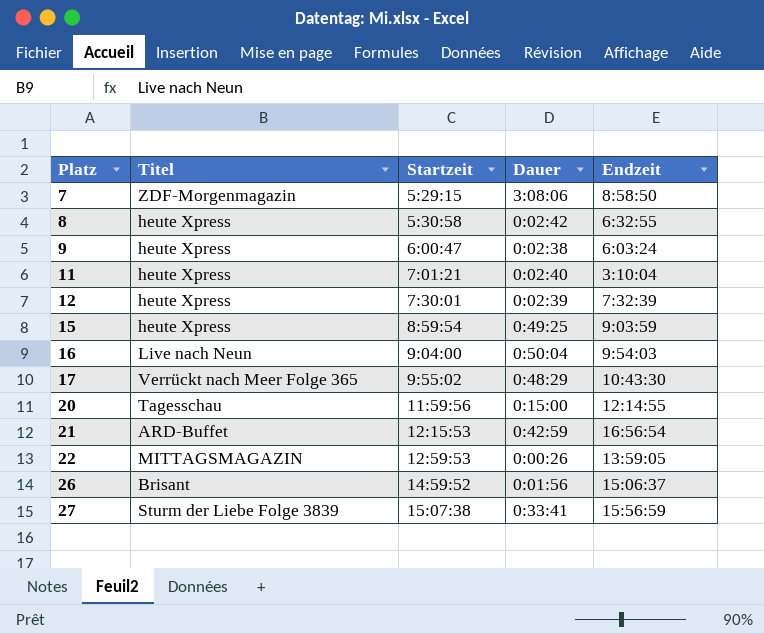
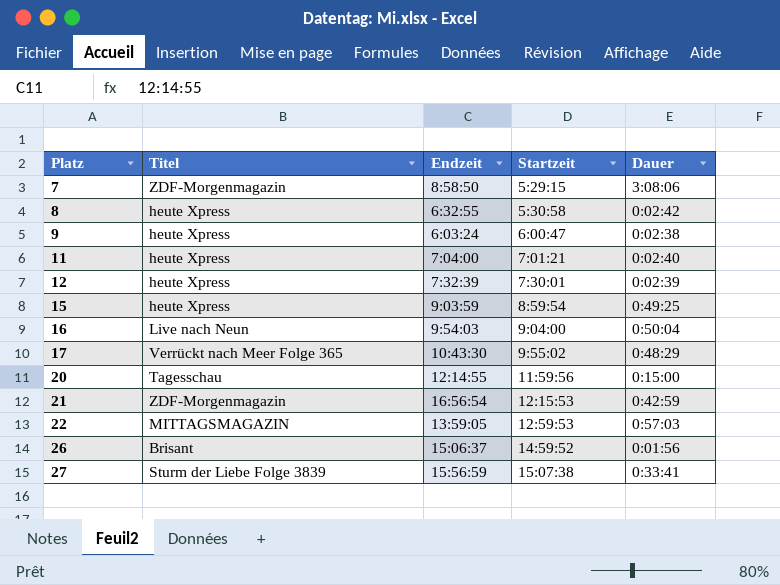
column Endzeit | position: 5 -> 3
11 | Endzeit: 3:10:04 -> 7:04:00
21 | Titel: ARD-Buffet -> ZDF-Morgenmagazin
22 | Dauer: 0:00:26 -> 0:57:03

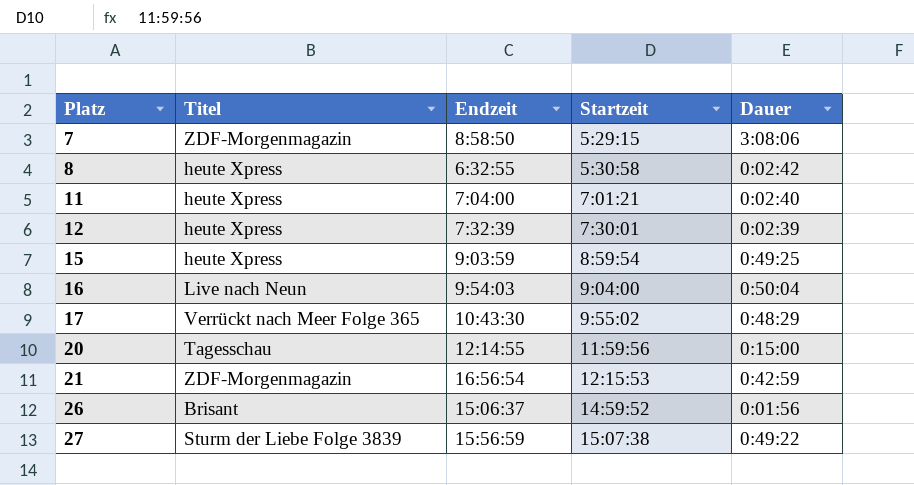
row 9: heute Xpress | 6:03:24 | 6:00:47 | 0:02:38 -> none
row 22: MITTAGSMAGAZIN | 13:59:05 | 12:59:53 | 0:57:03 -> none
27 | Dauer: 0:33:41 -> 0:49:22

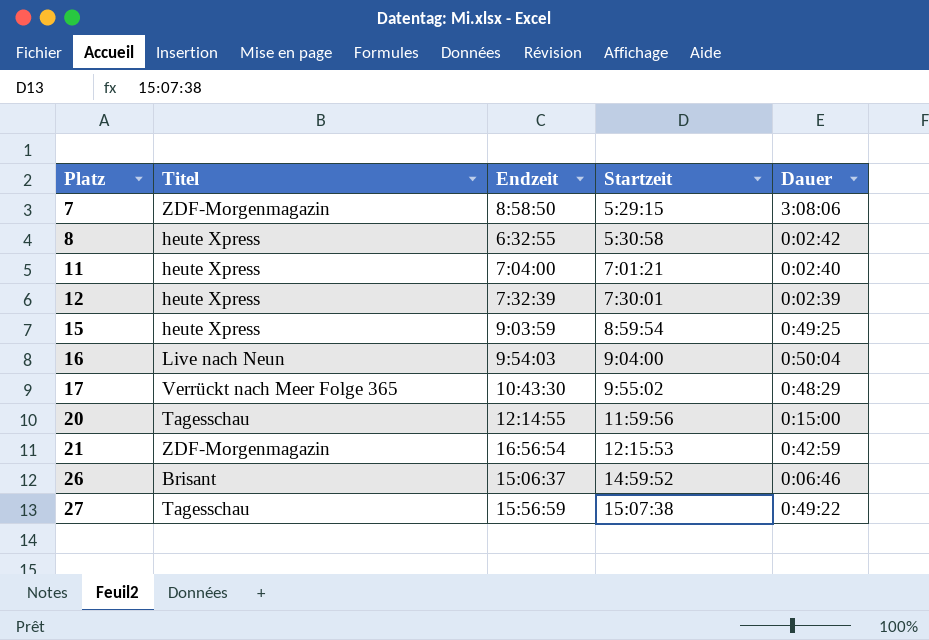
26 | Dauer: 0:01:56 -> 0:06:46
27 | Titel: Sturm der Liebe Folge 3839 -> Tagesschau

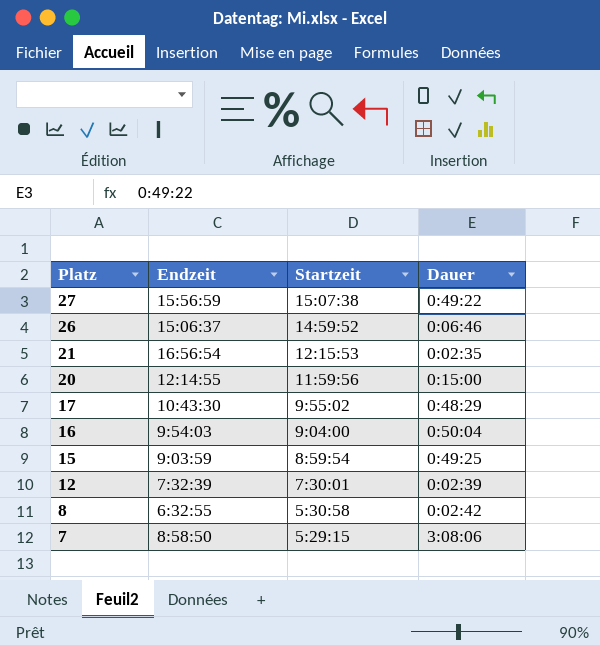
row order: Platz ascending -> Platz descending
column Titel | position: 2 -> none
row 11: heute Xpress | 7:04:00 | 7:01:21 | 0:02:40 -> none
21 | Dauer: 0:42:59 -> 0:02:35

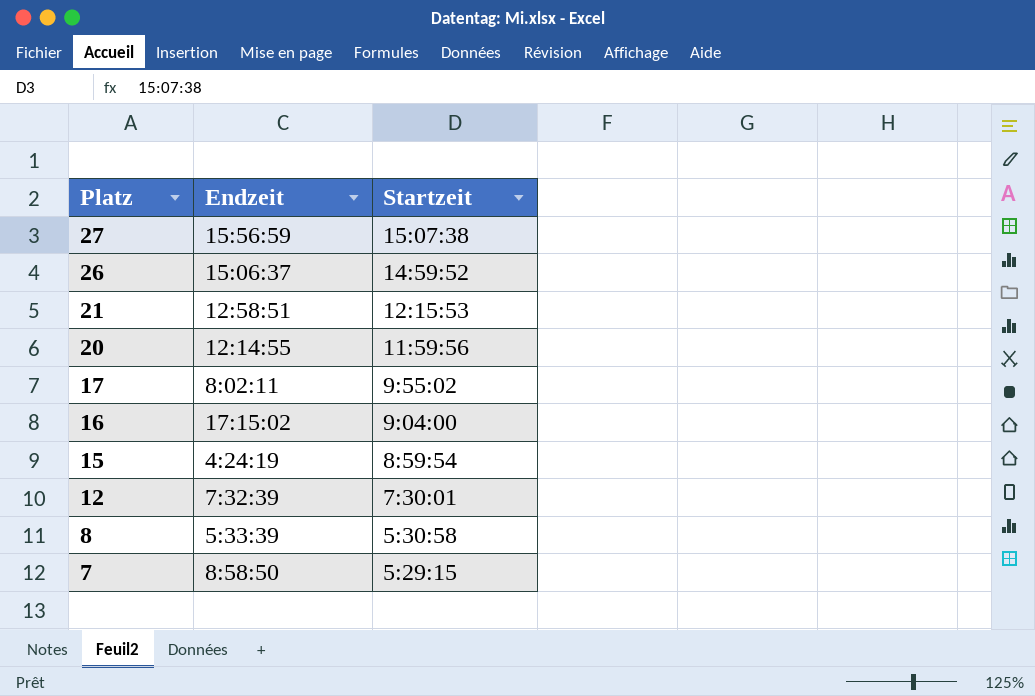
column Dauer | position: 4 -> none
21 | Endzeit: 16:56:54 -> 12:58:51
17 | Endzeit: 10:43:30 -> 8:02:11
16 | Endzeit: 9:54:03 -> 17:15:02
15 | Endzeit: 9:03:59 -> 4:24:19
8 | Endzeit: 6:32:55 -> 5:33:39

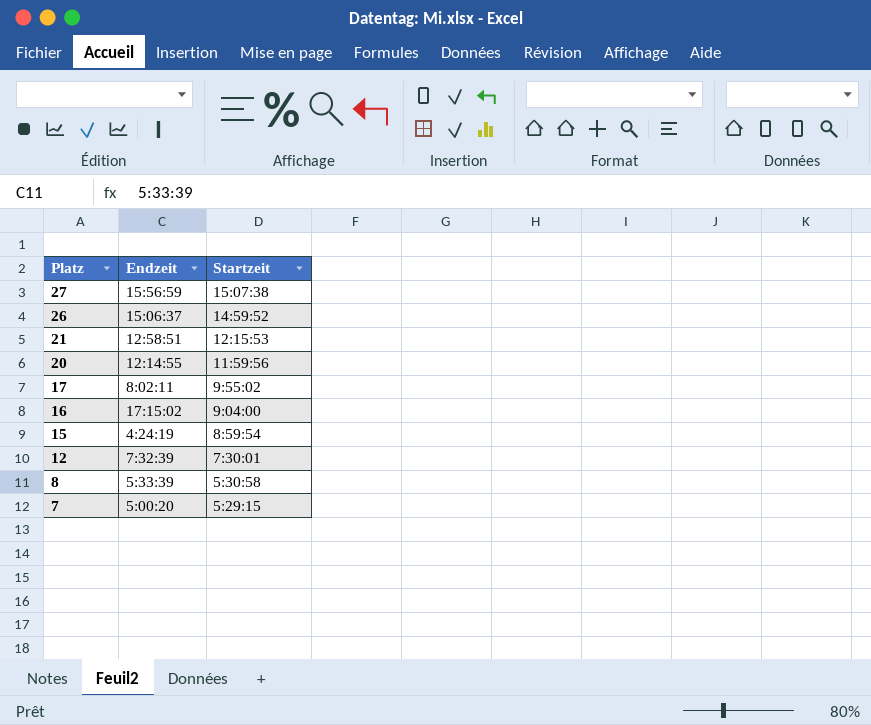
7 | Endzeit: 8:58:50 -> 5:00:20

